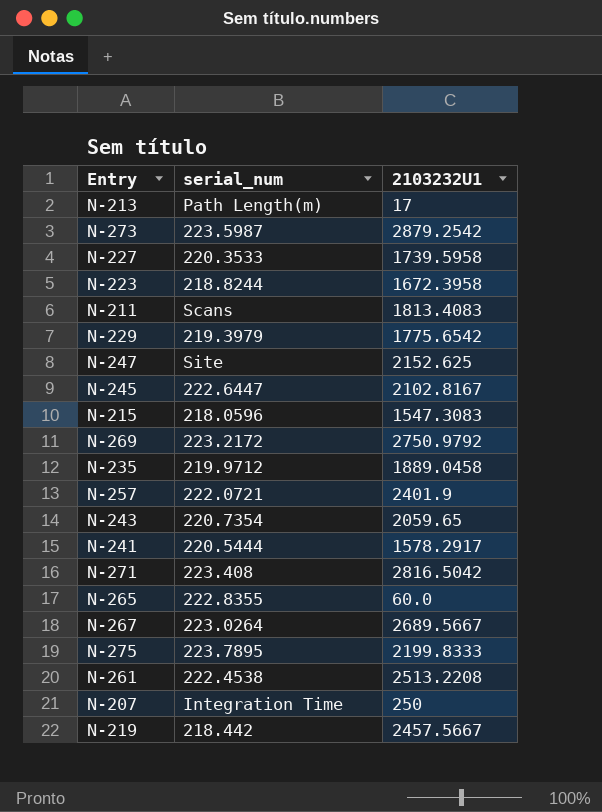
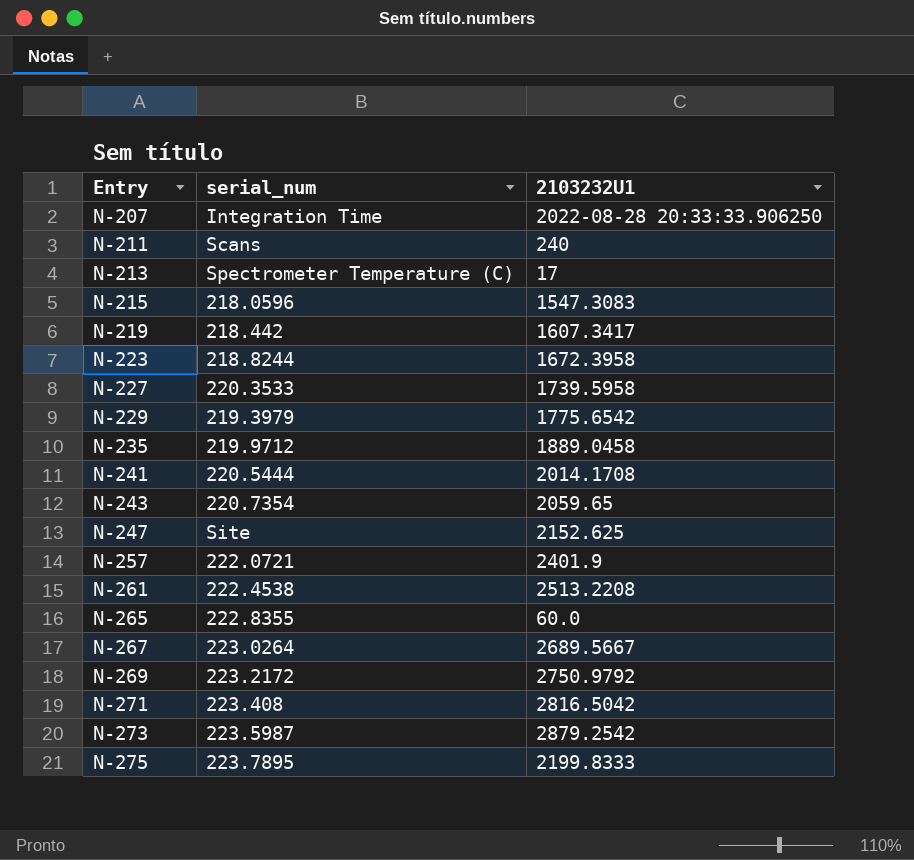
row order: none -> Entry ascending
row N-245: 222.6447 | 2102.8167 -> none
N-207 | 2103232U1: 250 -> 2022-08-28 20:33:33.906250
N-211 | 2103232U1: 1813.4083 -> 240
N-213 | serial_num: Path Length(m) -> Spectrometer Temperature (C)
N-219 | 2103232U1: 2457.5667 -> 1607.3417
N-241 | 2103232U1: 1578.2917 -> 2014.1708

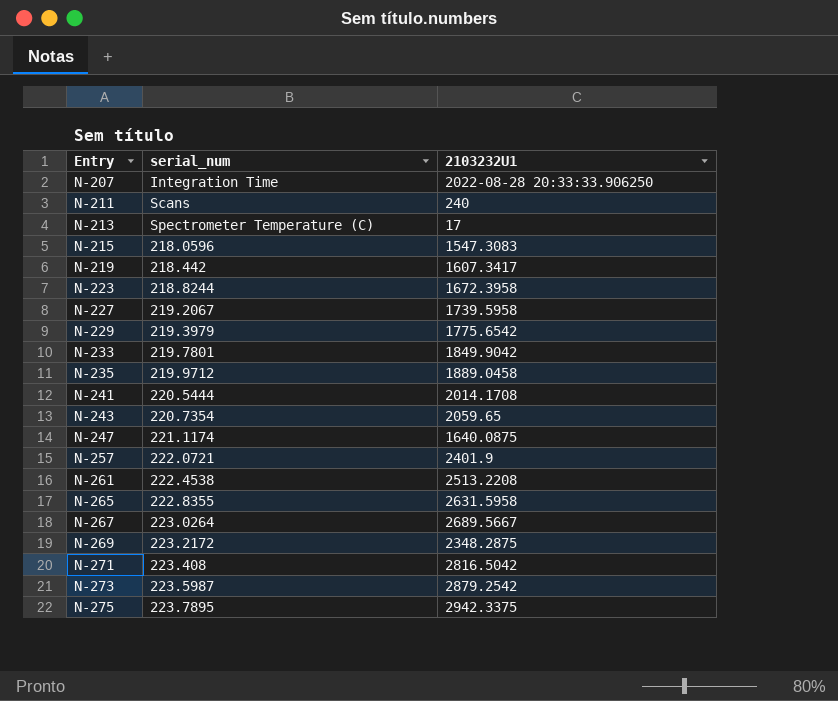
N-227 | serial_num: 220.3533 -> 219.2067
row N-233: none -> 219.7801 | 1849.9042
N-247 | serial_num: Site -> 221.1174
N-247 | 2103232U1: 2152.625 -> 1640.0875
N-265 | 2103232U1: 60.0 -> 2631.5958
N-269 | 2103232U1: 2750.9792 -> 2348.2875
N-275 | 2103232U1: 2199.8333 -> 2942.3375

